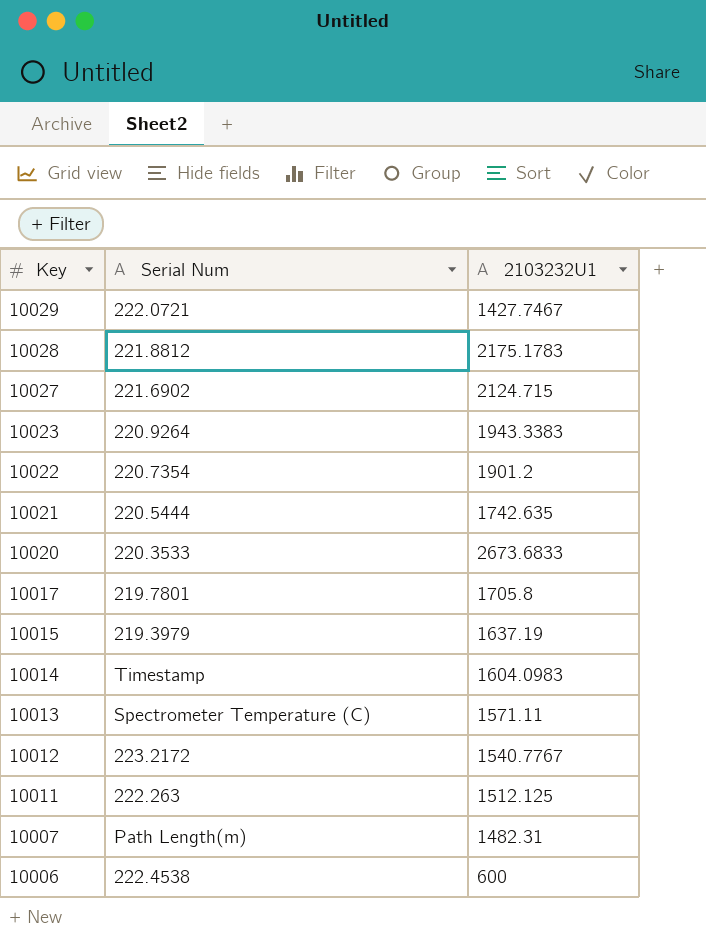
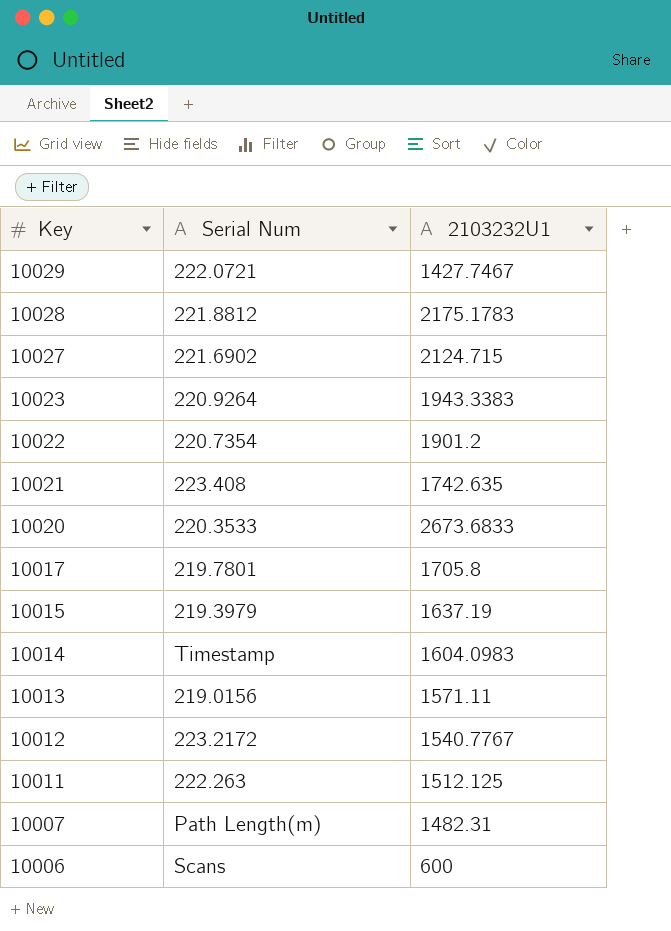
10021 | Serial Num: 220.5444 -> 223.408
10013 | Serial Num: Spectrometer Temperature (C) -> 219.0156
10006 | Serial Num: 222.4538 -> Scans

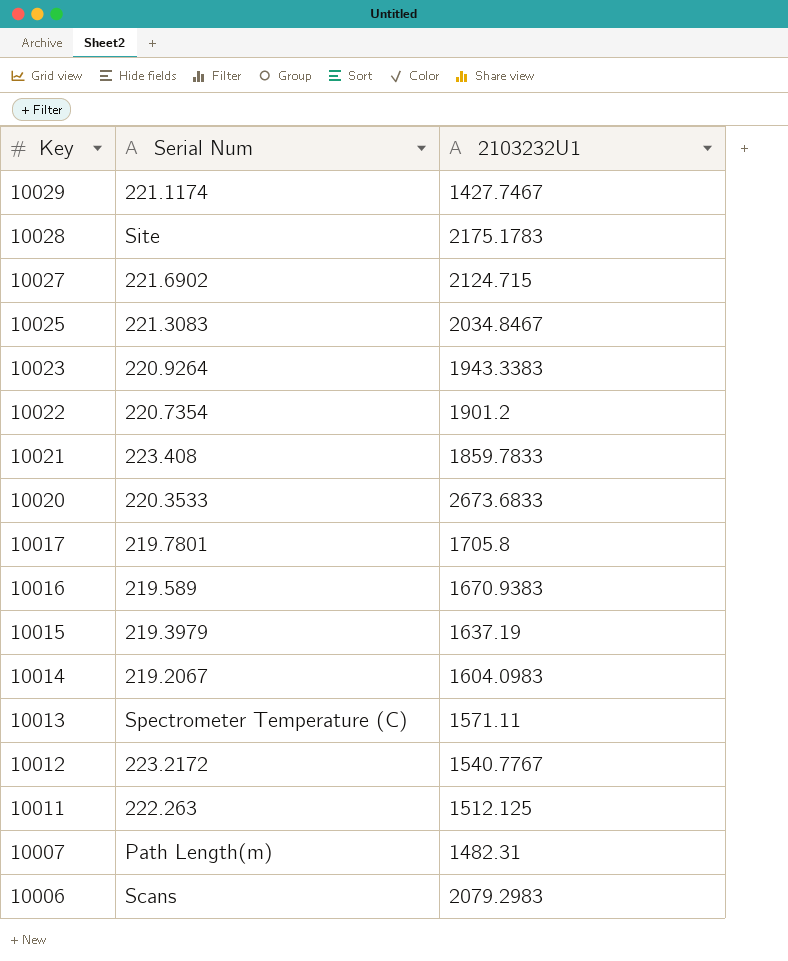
10029 | Serial Num: 222.0721 -> 221.1174
10028 | Serial Num: 221.8812 -> Site
row 10025: none -> 221.3083 | 2034.8467
10021 | 2103232U1: 1742.635 -> 1859.7833
row 10016: none -> 219.589 | 1670.9383
10014 | Serial Num: Timestamp -> 219.2067
10013 | Serial Num: 219.0156 -> Spectrometer Temperature (C)
10006 | 2103232U1: 600 -> 2079.2983

